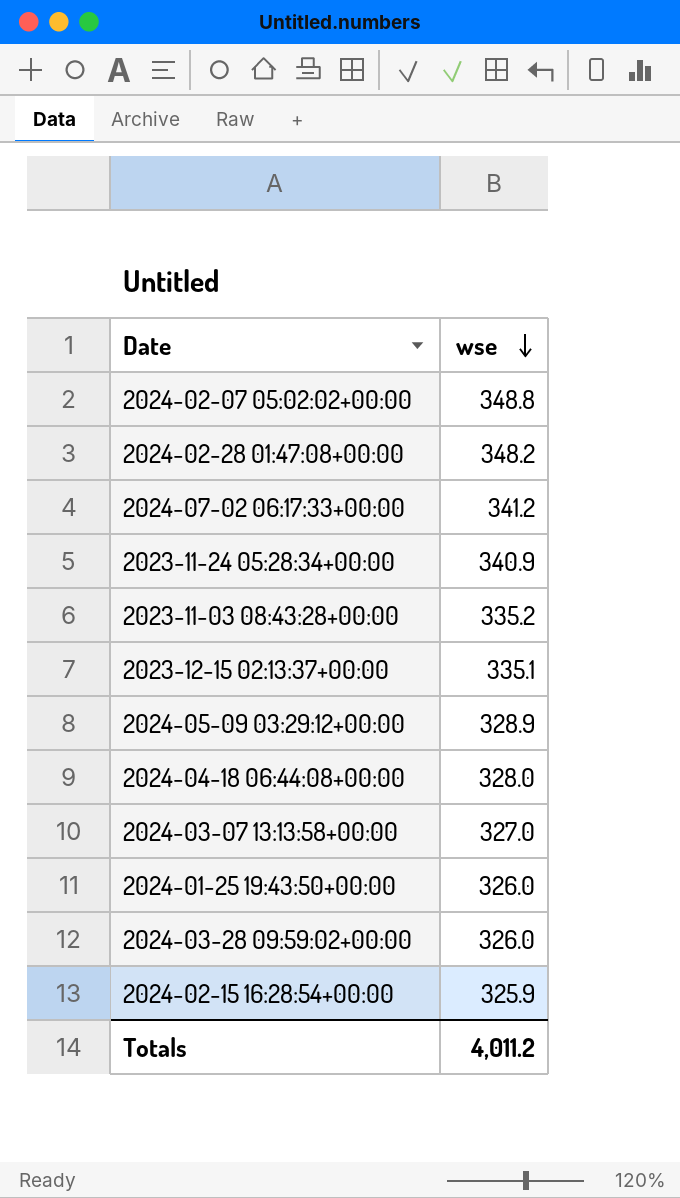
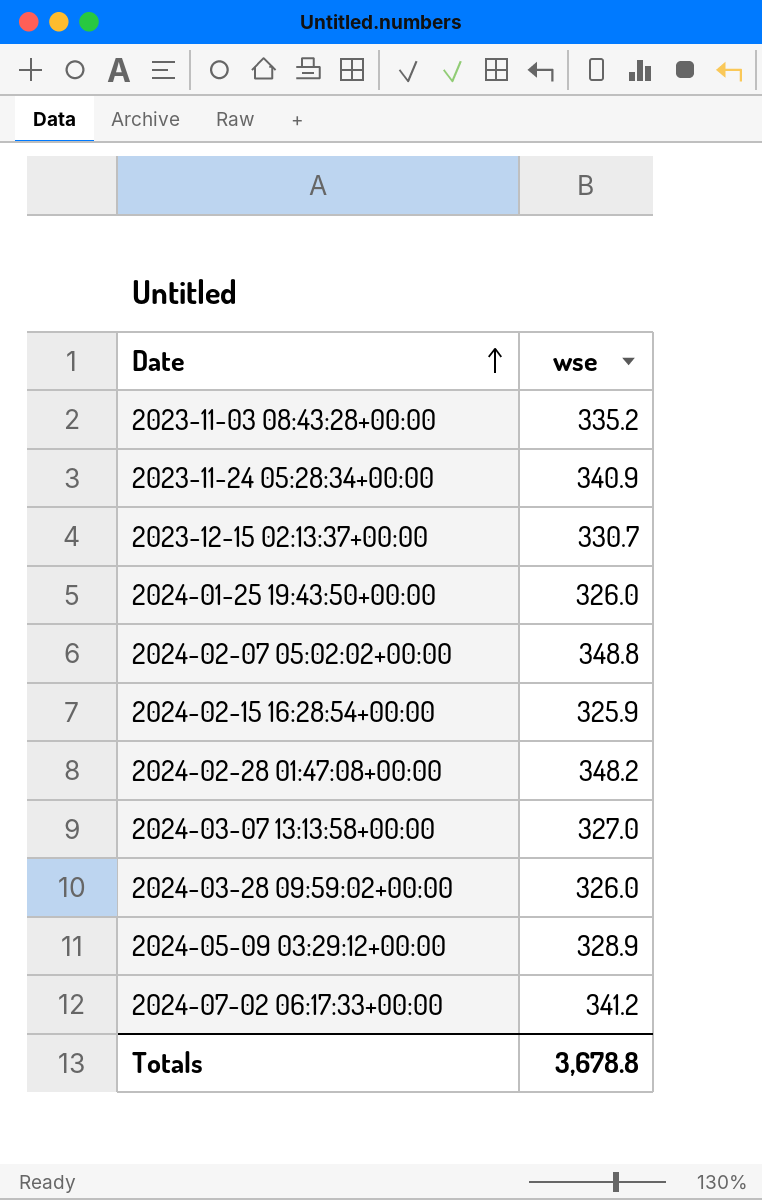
row order: wse descending -> Date ascending
row 2024-04-18 06:44:08+00:00: 328.0 -> none
2023-12-15 02:13:37+00:00 | wse: 335.1 -> 330.7
Totals | wse: 4,011.2 -> 3,678.8

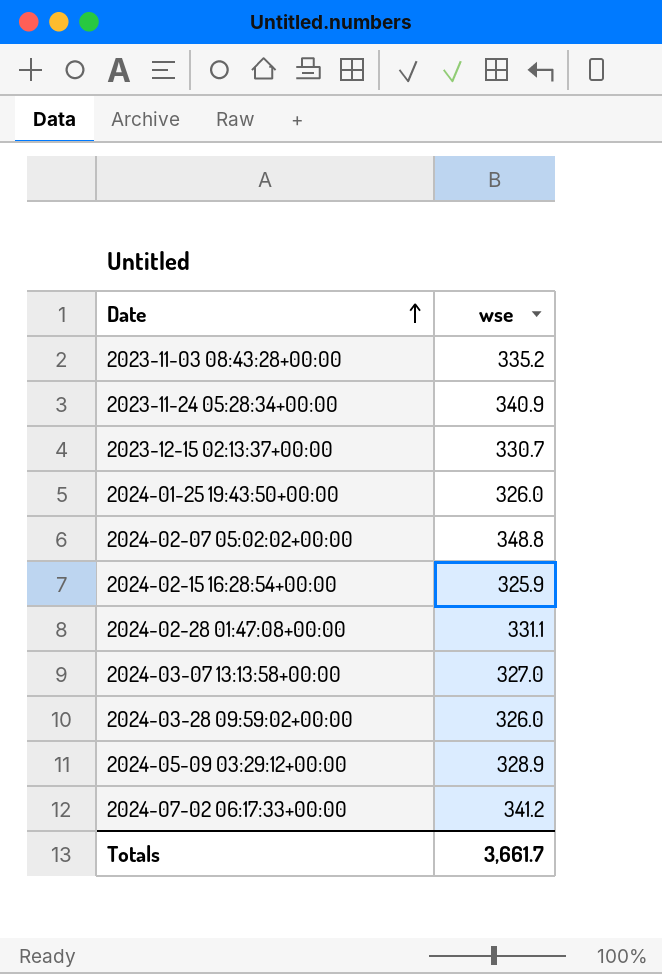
2024-02-28 01:47:08+00:00 | wse: 348.2 -> 331.1
Totals | wse: 3,678.8 -> 3,661.7

